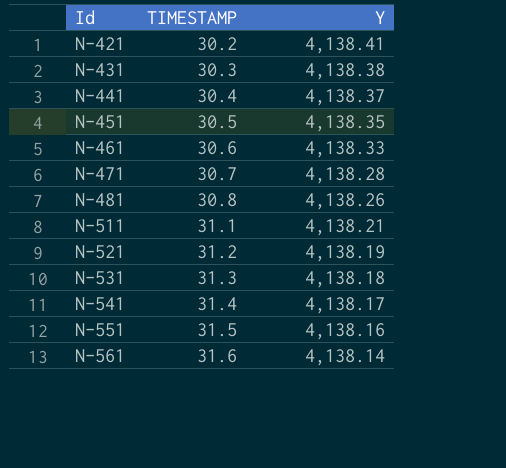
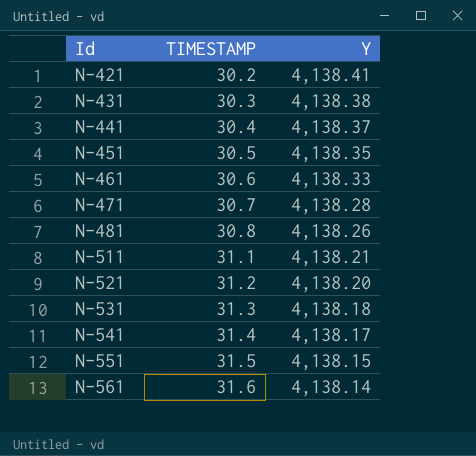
N-521 | Y: 4,138.19 -> 4,138.20
N-551 | Y: 4,138.16 -> 4,138.15

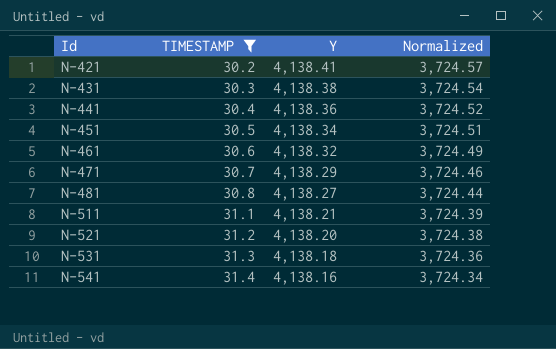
filter: none -> TIMESTAMP <= 31.4
column Normalized | formula: none -> [Y] * 0.9
N-441 | Y: 4,138.37 -> 4,138.36
N-451 | Y: 4,138.35 -> 4,138.34
N-461 | Y: 4,138.33 -> 4,138.32
N-471 | Y: 4,138.28 -> 4,138.29
N-481 | Y: 4,138.26 -> 4,138.27
N-541 | Y: 4,138.17 -> 4,138.16

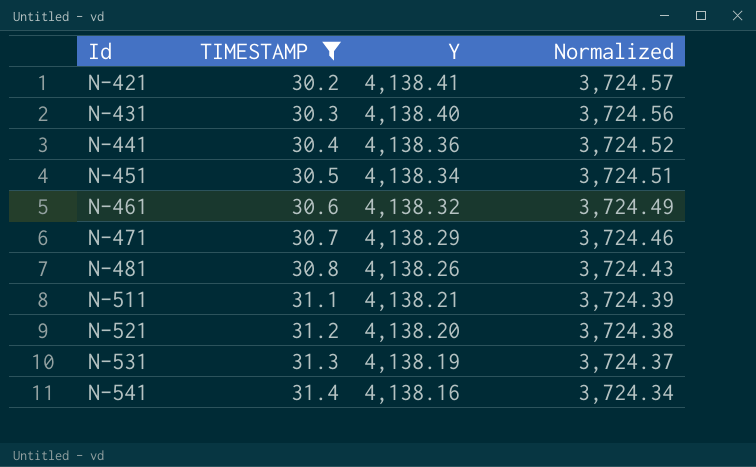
N-431 | Y: 4,138.38 -> 4,138.40
N-431 | Normalized: 3,724.54 -> 3,724.56
N-481 | Y: 4,138.27 -> 4,138.26
N-481 | Normalized: 3,724.44 -> 3,724.43
N-531 | Y: 4,138.18 -> 4,138.19
N-531 | Normalized: 3,724.36 -> 3,724.37

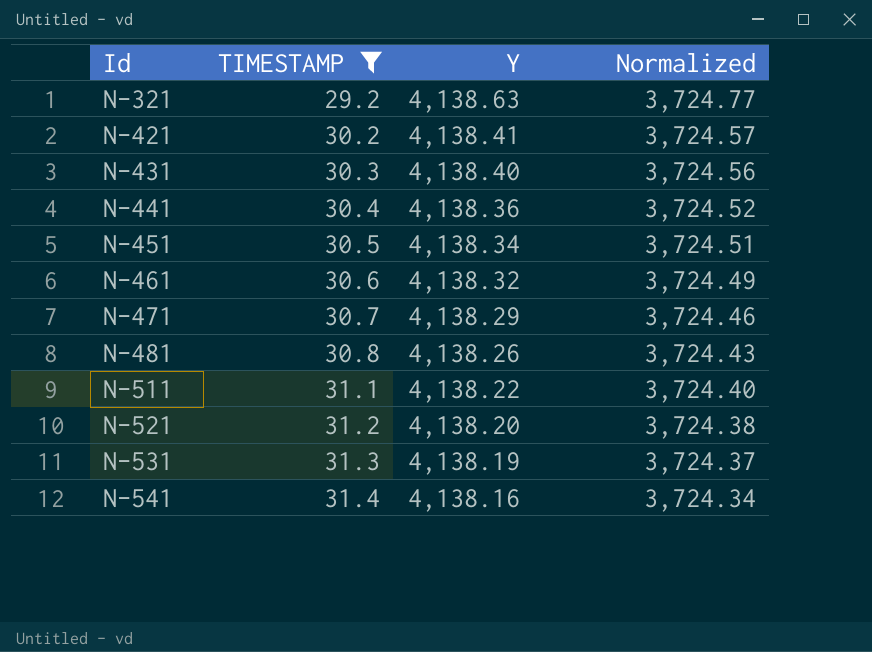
row N-321: none -> 29.2 | 4,138.63 | 3,724.77
N-511 | Y: 4,138.21 -> 4,138.22
N-511 | Normalized: 3,724.39 -> 3,724.40

